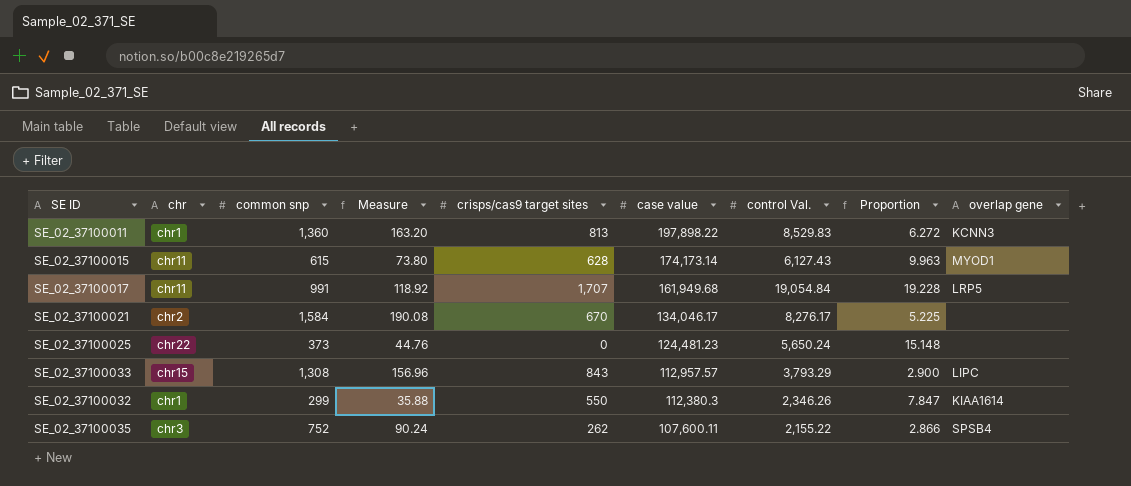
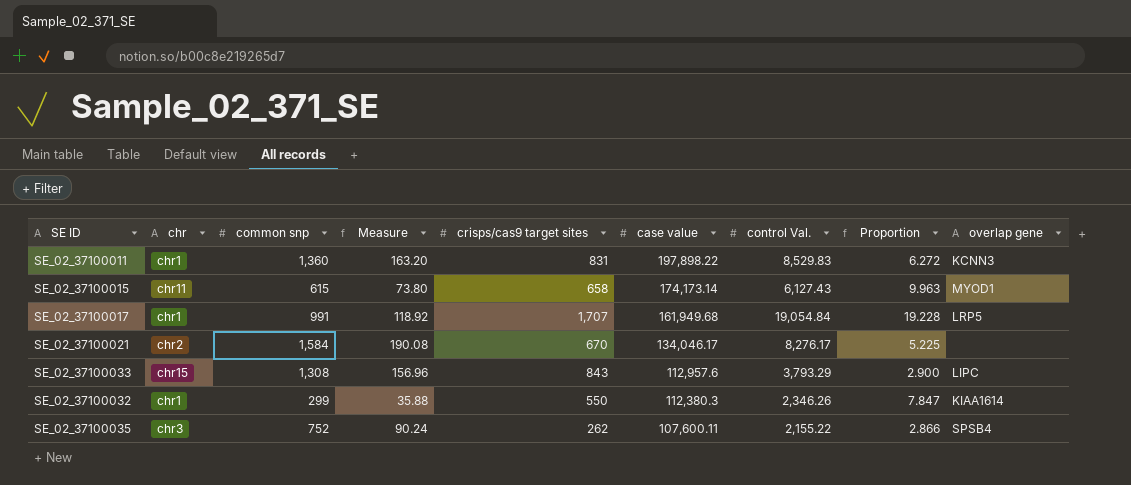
row SE_02_37100025: chr22 | 373 | 44.76 | 0 | 124,481.23 | 5,650.24 | 15.148 | none -> none
SE_02_37100011 | crisps/cas9 target sites: 813 -> 831
SE_02_37100015 | crisps/cas9 target sites: 628 -> 658
SE_02_37100017 | chr: chr11 -> chr1
SE_02_37100033 | case value: 112,957.57 -> 112,957.6

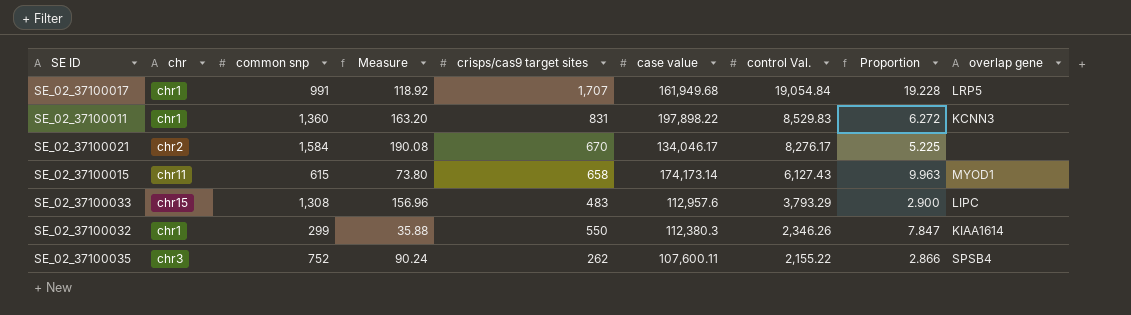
row order: case value descending -> control Val. descending
SE_02_37100033 | crisps/cas9 target sites: 843 -> 483

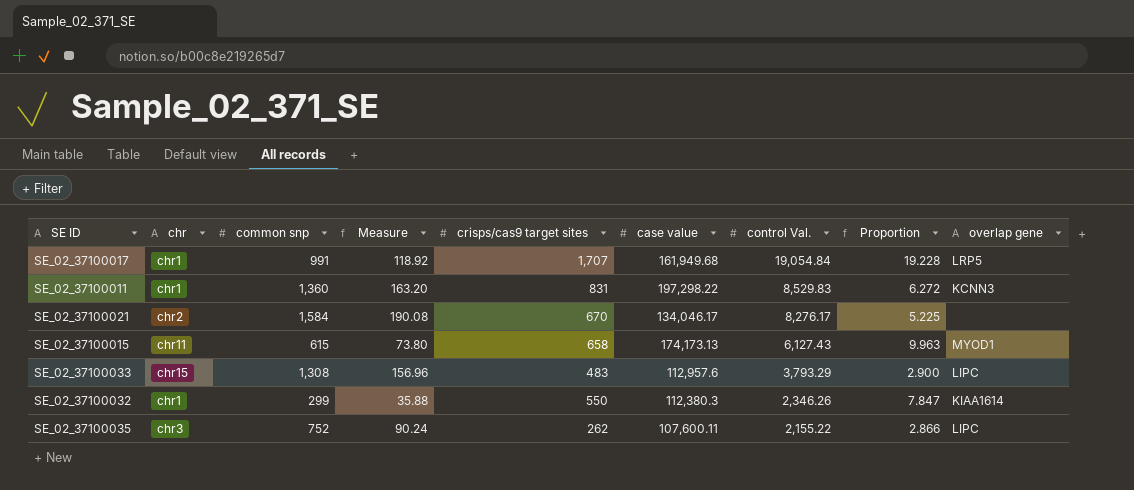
SE_02_37100011 | case value: 197,898.22 -> 197,298.22
SE_02_37100015 | case value: 174,173.14 -> 174,173.13
SE_02_37100035 | overlap gene: SPSB4 -> LIPC

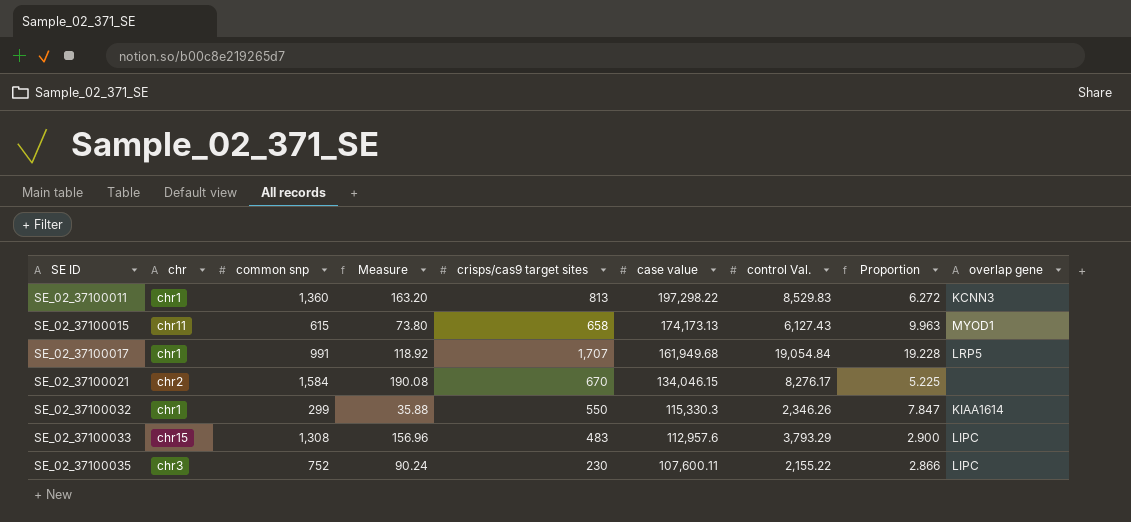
row order: control Val. descending -> SE ID ascending
SE_02_37100011 | crisps/cas9 target sites: 831 -> 813
SE_02_37100021 | case value: 134,046.17 -> 134,046.15
SE_02_37100032 | case value: 112,380.3 -> 115,330.3
SE_02_37100035 | crisps/cas9 target sites: 262 -> 230

